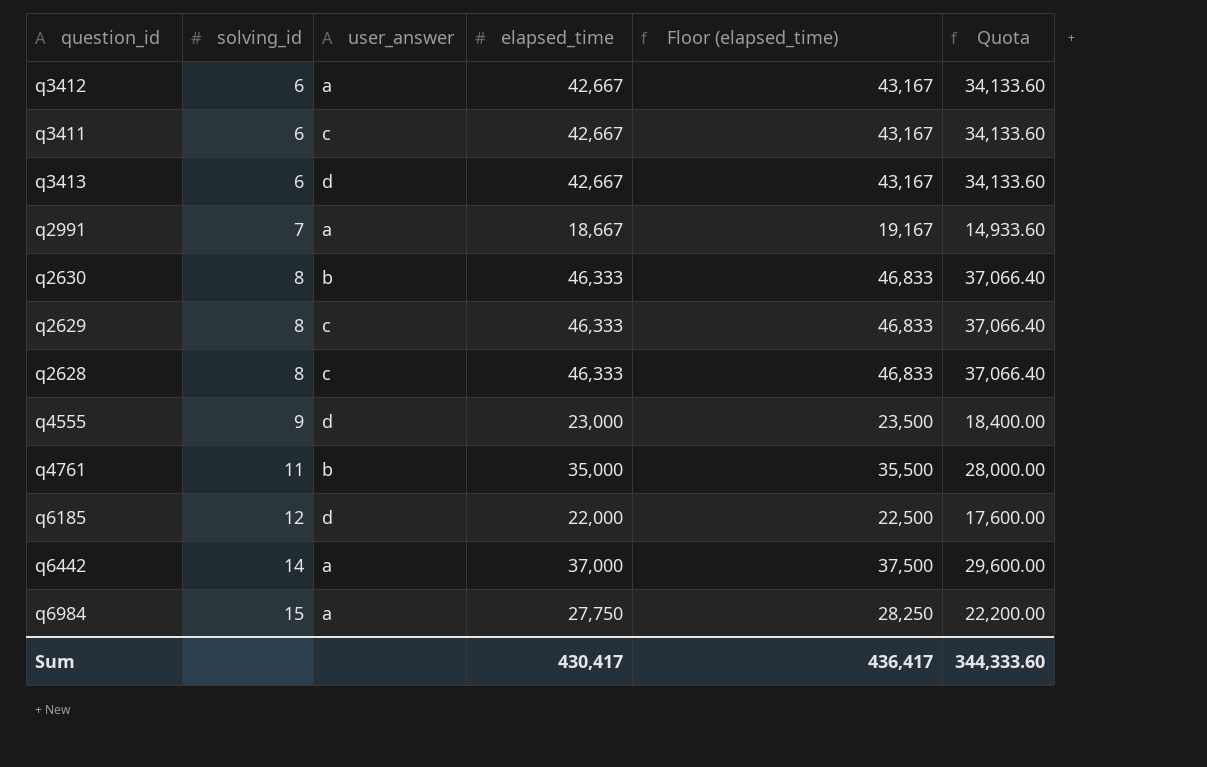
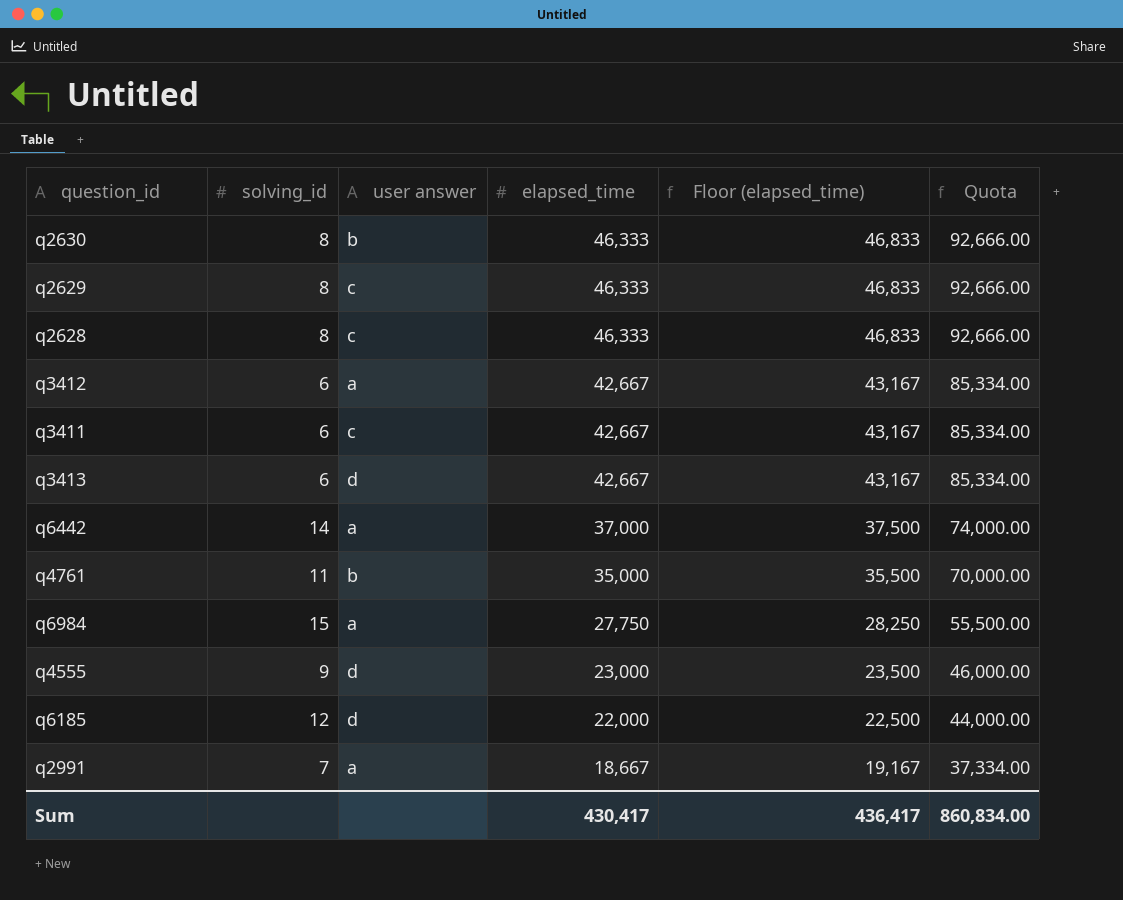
row order: solving_id ascending -> elapsed_time descending
column name: user_answer -> user answer
column Quota | formula: [elapsed_time] * 0.8 -> [elapsed_time] * 2
Sum | Quota: 344,333.60 -> 860,834.00

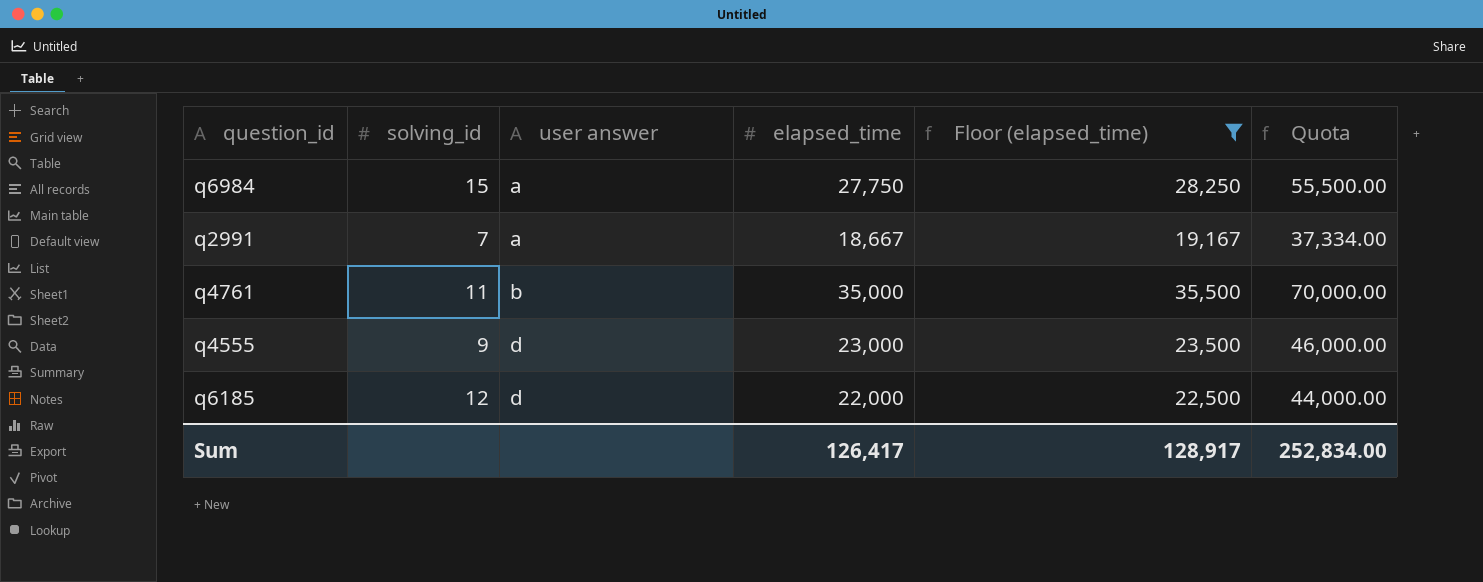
filter: none -> Floor (elapsed_time) <= 35,500
row order: elapsed_time descending -> user answer ascending
Sum | elapsed_time: 430,417 -> 126,417
Sum | Floor (elapsed_time): 436,417 -> 128,917
Sum | Quota: 860,834.00 -> 252,834.00

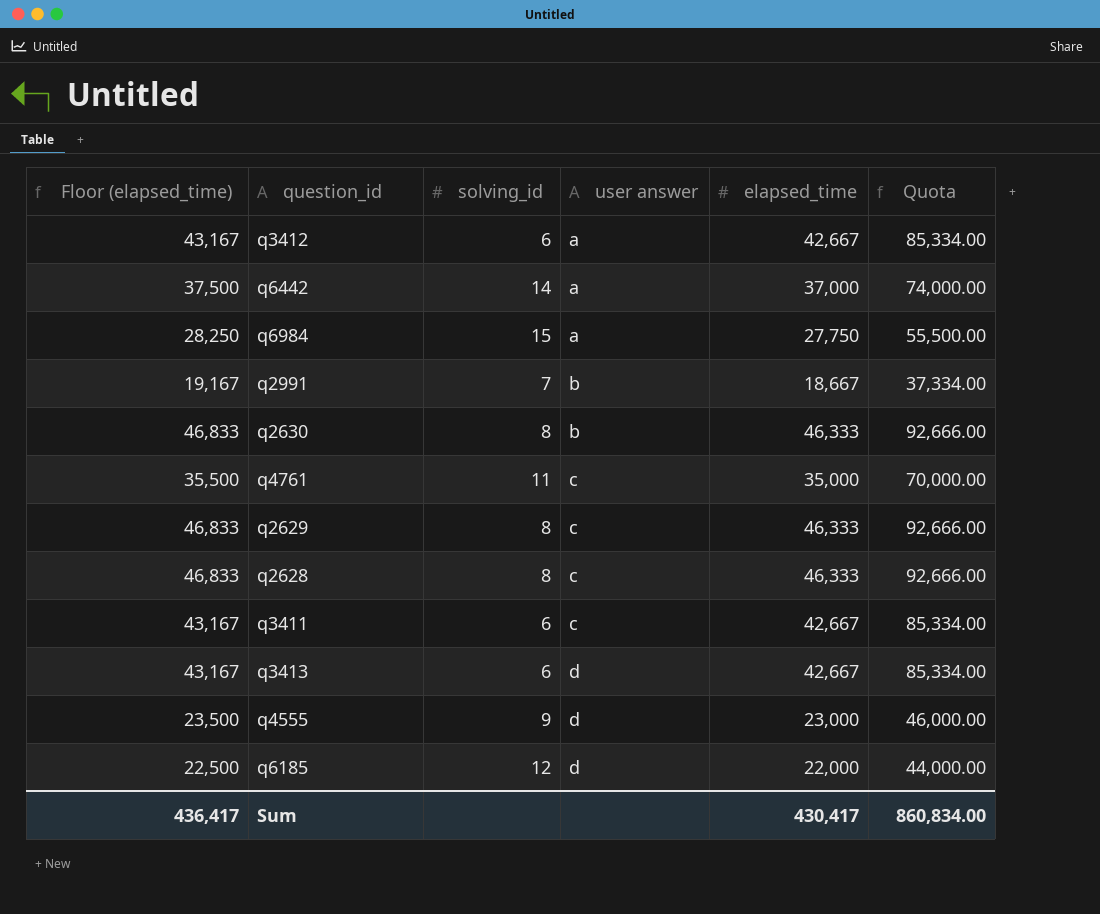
filter: Floor (elapsed_time) <= 35,500 -> none
column Floor (elapsed_time) | position: 5 -> 1
q2991 | user answer: a -> b
q4761 | user answer: b -> c
Sum | Floor (elapsed_time): 128,917 -> 436,417
Sum | elapsed_time: 126,417 -> 430,417
Sum | Quota: 252,834.00 -> 860,834.00

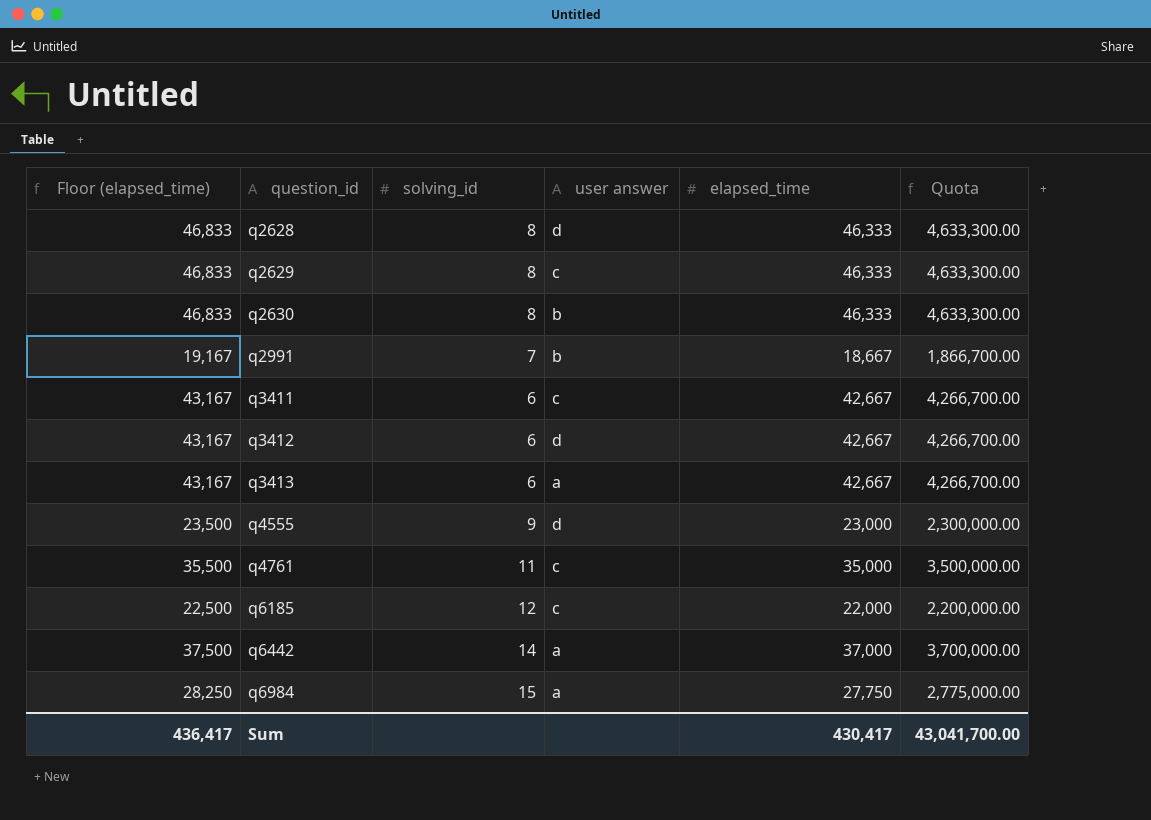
row order: user answer ascending -> question_id ascending
column Quota | formula: [elapsed_time] * 2 -> [elapsed_time] * 100
q2628 | user answer: c -> d
q3412 | user answer: a -> d
q3413 | user answer: d -> a
q6185 | user answer: d -> c
Sum | Quota: 860,834.00 -> 43,041,700.00

